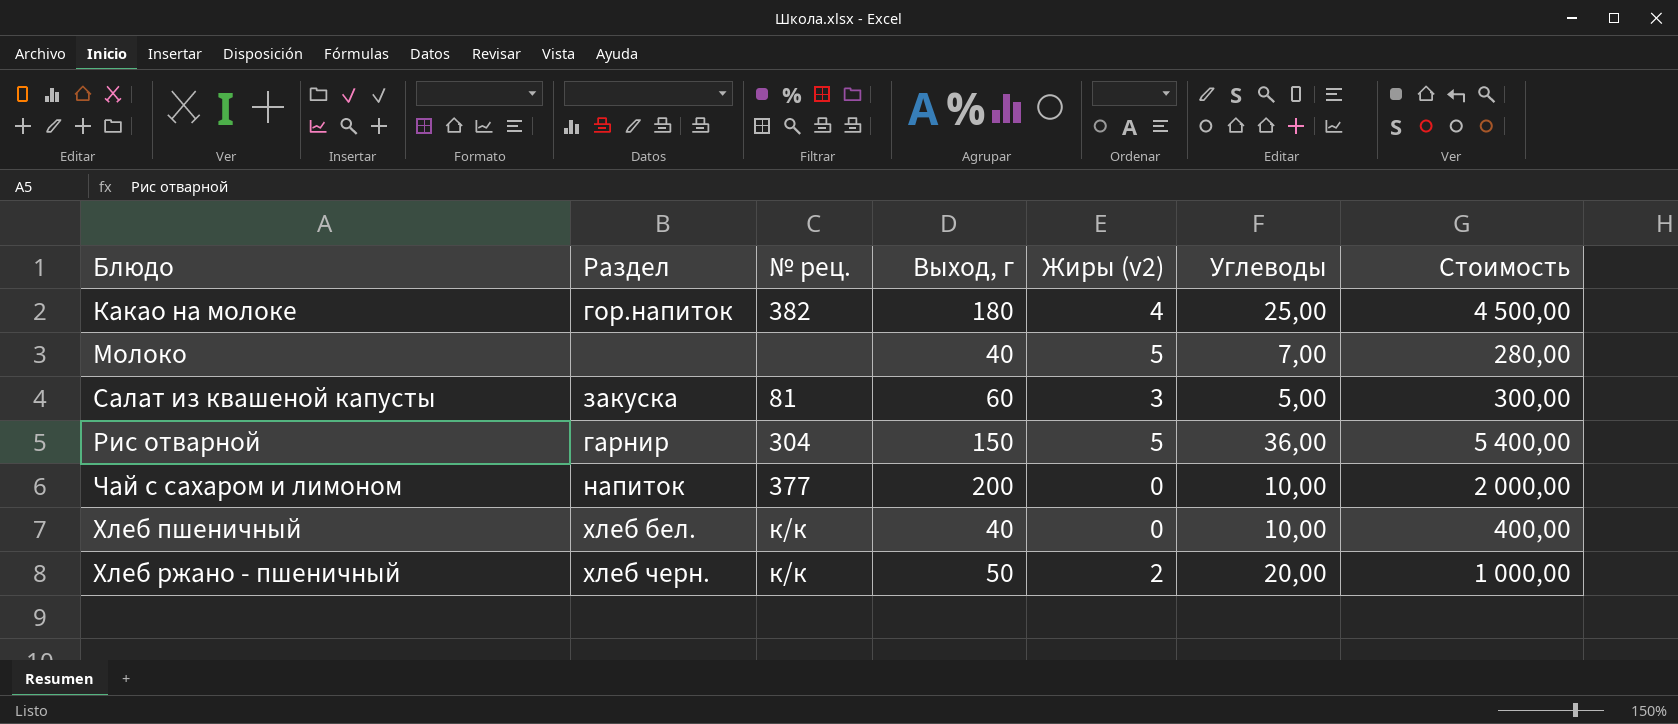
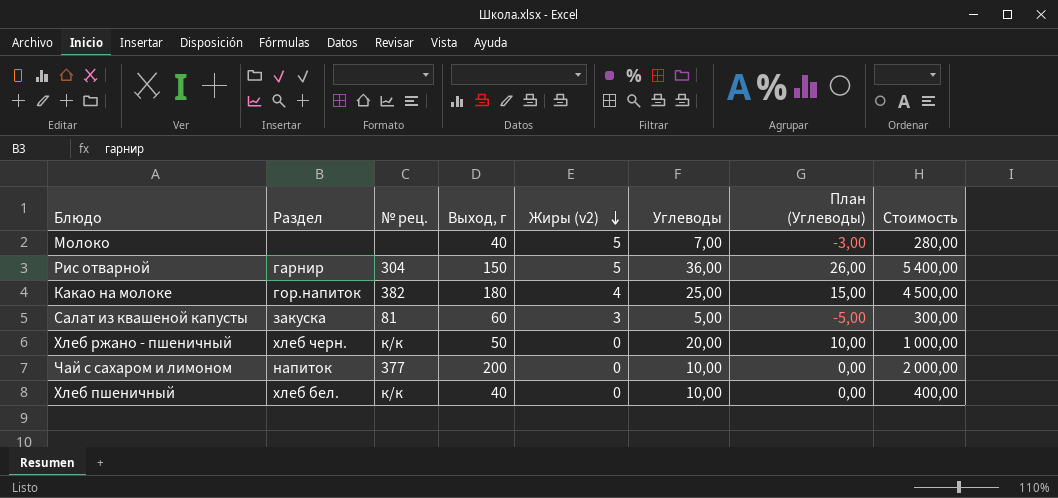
row order: none -> Жиры (v2) descending
column План (Углеводы) | formula: none -> [Углеводы] - 10
Хлеб ржано - пшеничный | Жиры (v2): 2 -> 0

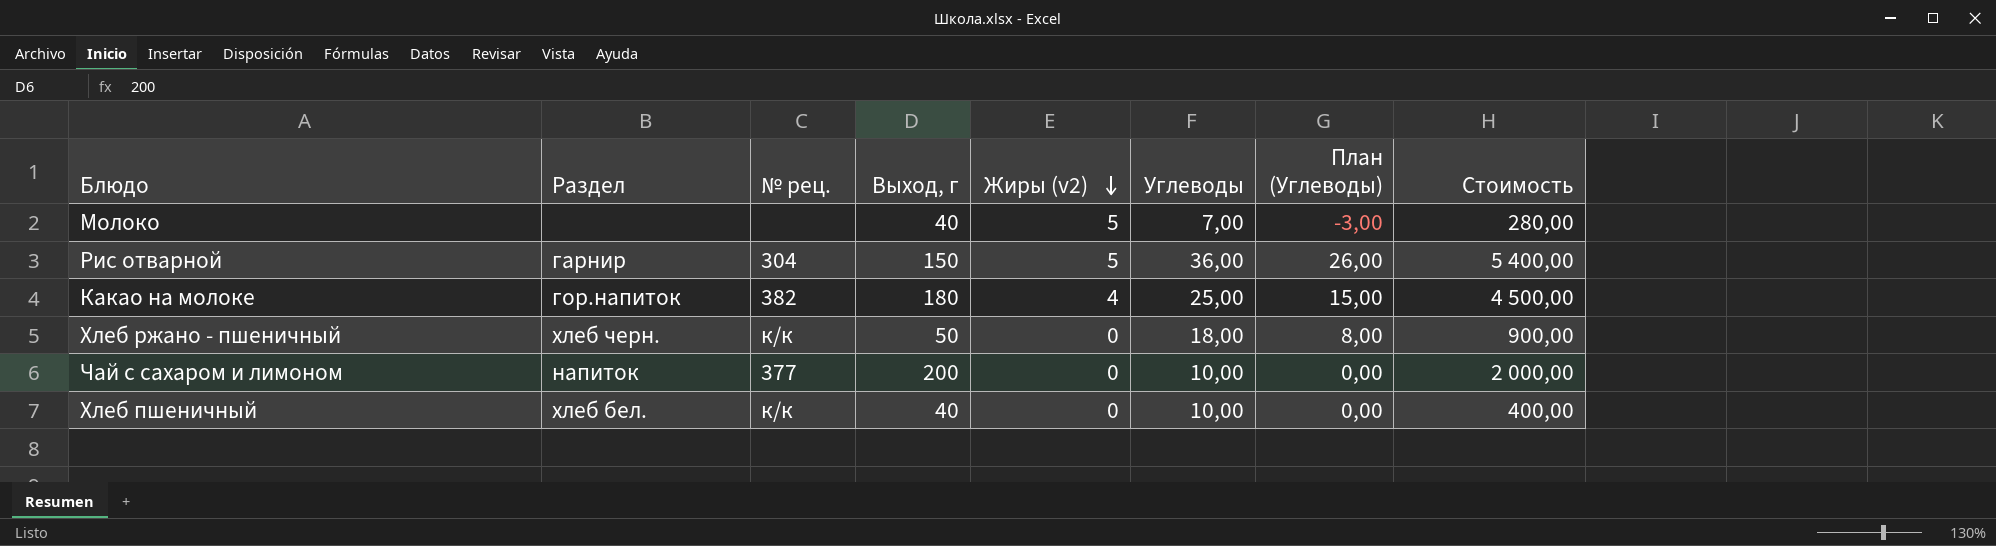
row Салат из квашеной капусты: закуска | 81 | 60 | 3 | 5,00 | -5,00 | 300,00 -> none
Хлеб ржано - пшеничный | Углеводы: 20,00 -> 18,00
Хлеб ржано - пшеничный | План (Углеводы): 10,00 -> 8,00
Хлеб ржано - пшеничный | Стоимость: 1 000,00 -> 900,00

